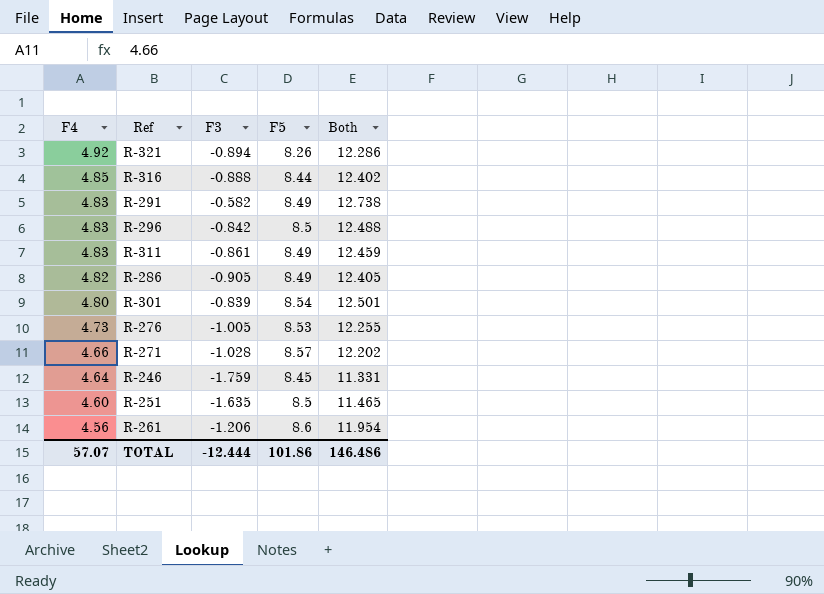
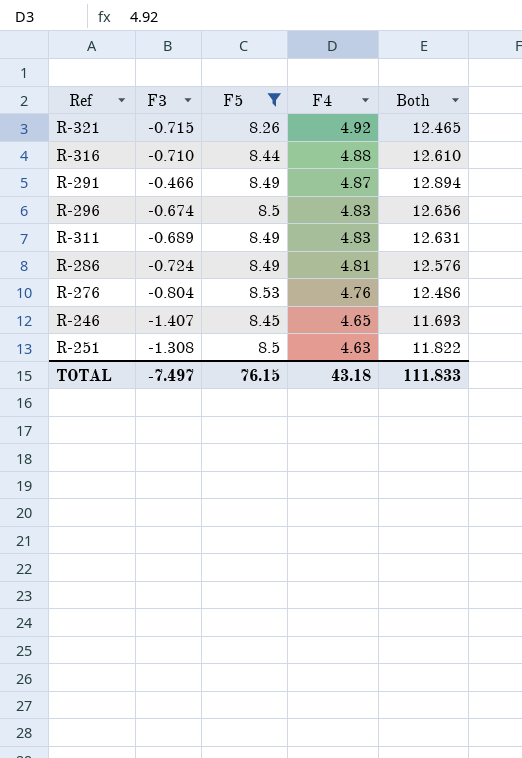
filter: none -> F5 <= 8.53
column F4 | position: 1 -> 4
R-321 | F3: -0.894 -> -0.715
R-321 | Both: 12.286 -> 12.465
R-316 | F3: -0.888 -> -0.710
R-316 | F4: 4.85 -> 4.88
R-316 | Both: 12.402 -> 12.610
R-291 | F3: -0.582 -> -0.466
R-291 | F4: 4.83 -> 4.87
R-291 | Both: 12.738 -> 12.894
R-296 | F3: -0.842 -> -0.674
R-296 | Both: 12.488 -> 12.656
R-311 | F3: -0.861 -> -0.689
R-311 | Both: 12.459 -> 12.631
R-286 | F3: -0.905 -> -0.724
R-286 | F4: 4.82 -> 4.81
R-286 | Both: 12.405 -> 12.576
R-276 | F3: -1.005 -> -0.804
R-276 | F4: 4.73 -> 4.76
R-276 | Both: 12.255 -> 12.486
R-246 | F3: -1.759 -> -1.407
R-246 | F4: 4.64 -> 4.65
R-246 | Both: 11.331 -> 11.693
R-251 | F3: -1.635 -> -1.308
R-251 | F4: 4.60 -> 4.63
R-251 | Both: 11.465 -> 11.822
TOTAL | F3: -12.444 -> -7.497
TOTAL | F5: 101.86 -> 76.15
TOTAL | F4: 57.07 -> 43.18
TOTAL | Both: 146.486 -> 111.833

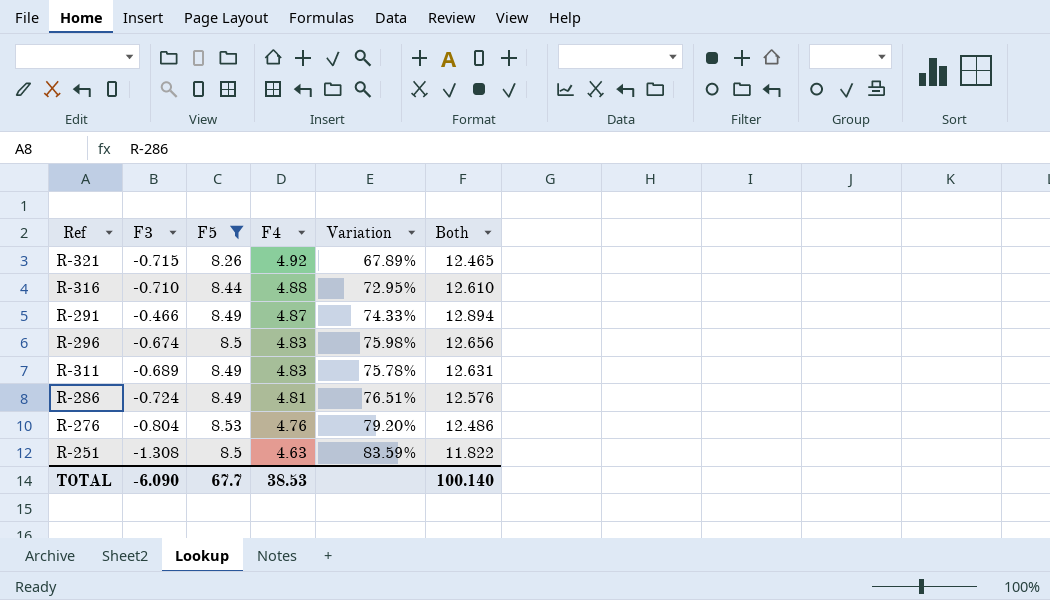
column Variation | formula: none -> ([F5] - [F4]) / [F4]
row R-246: -1.407 | 8.45 | 4.65 | 11.693 -> none
TOTAL | F3: -7.497 -> -6.090
TOTAL | F5: 76.15 -> 67.7
TOTAL | F4: 43.18 -> 38.53
TOTAL | Both: 111.833 -> 100.140

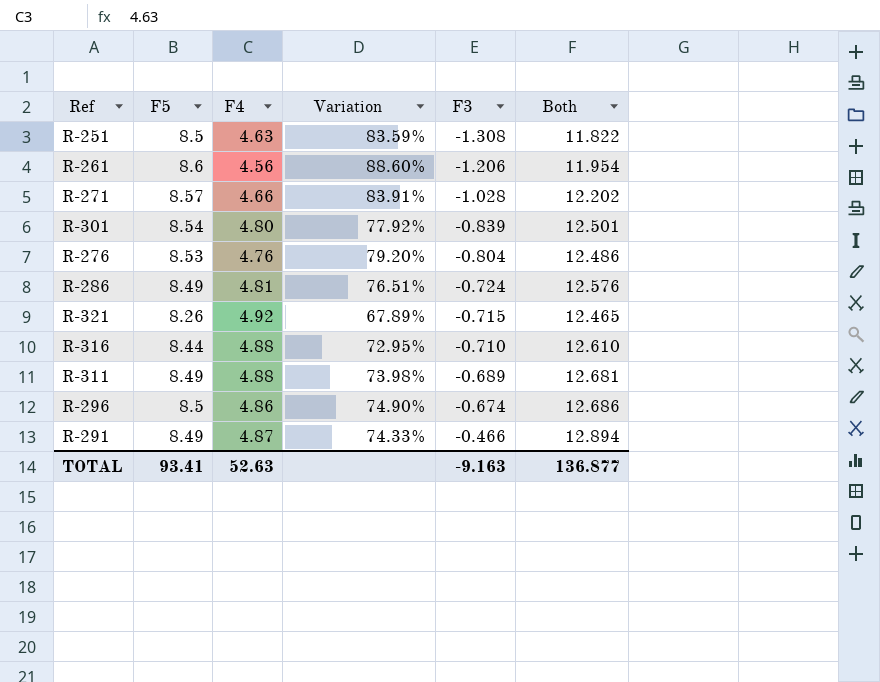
filter: F5 <= 8.53 -> none
row order: F4 descending -> F3 ascending
column F3 | position: 2 -> 5
R-311 | F4: 4.83 -> 4.88
R-311 | Variation: 75.78% -> 73.98%
R-311 | Both: 12.631 -> 12.681
R-296 | F4: 4.83 -> 4.86
R-296 | Variation: 75.98% -> 74.90%
R-296 | Both: 12.656 -> 12.686
TOTAL | F5: 67.7 -> 93.41
TOTAL | F4: 38.53 -> 52.63
TOTAL | F3: -6.090 -> -9.163
TOTAL | Both: 100.140 -> 136.877

